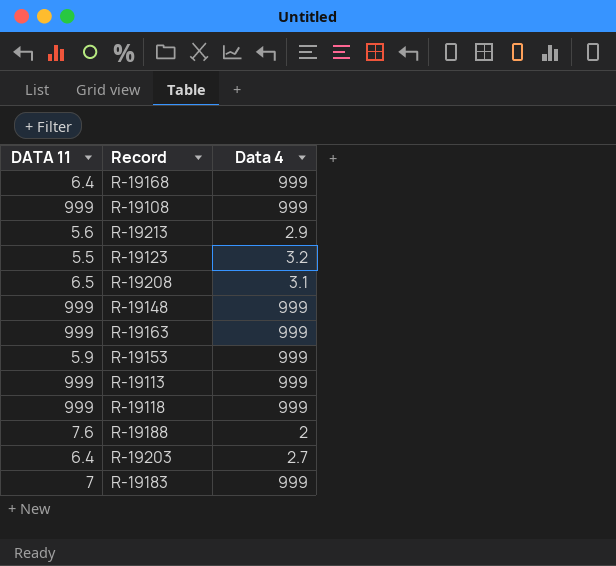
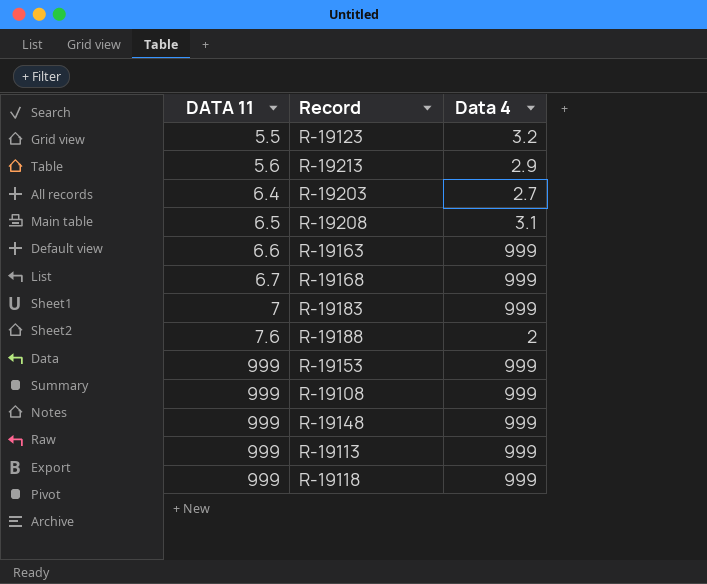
row order: none -> DATA 11 ascending
R-19163 | DATA 11: 999 -> 6.6
R-19168 | DATA 11: 6.4 -> 6.7
R-19153 | DATA 11: 5.9 -> 999

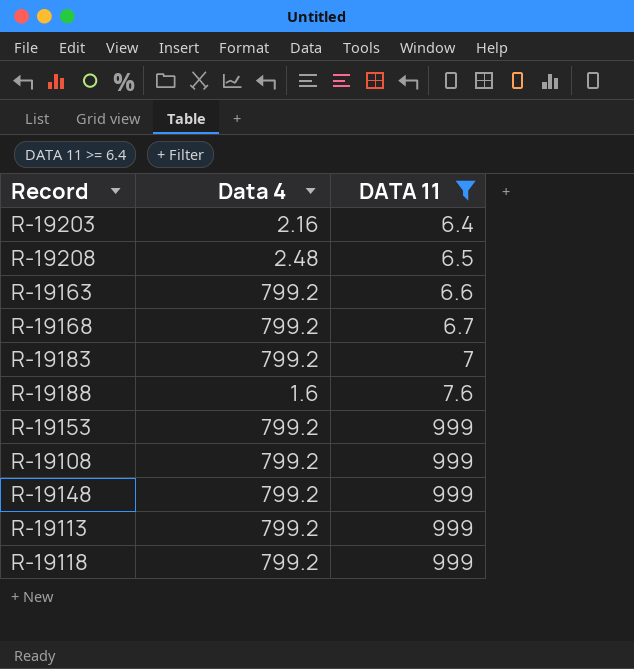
filter: none -> DATA 11 >= 6.4
column DATA 11 | position: 1 -> 3
R-19203 | Data 4: 2.7 -> 2.16
R-19208 | Data 4: 3.1 -> 2.48
R-19163 | Data 4: 999 -> 799.2
R-19168 | Data 4: 999 -> 799.2
R-19183 | Data 4: 999 -> 799.2
R-19188 | Data 4: 2 -> 1.6
R-19153 | Data 4: 999 -> 799.2
R-19108 | Data 4: 999 -> 799.2
R-19148 | Data 4: 999 -> 799.2
R-19113 | Data 4: 999 -> 799.2
R-19118 | Data 4: 999 -> 799.2

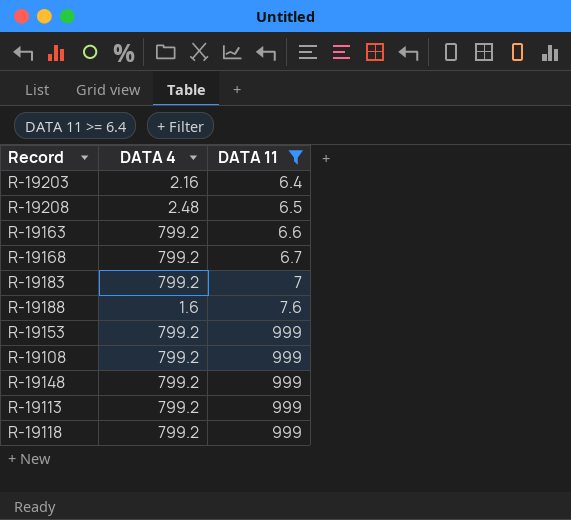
column name: Data 4 -> DATA 4

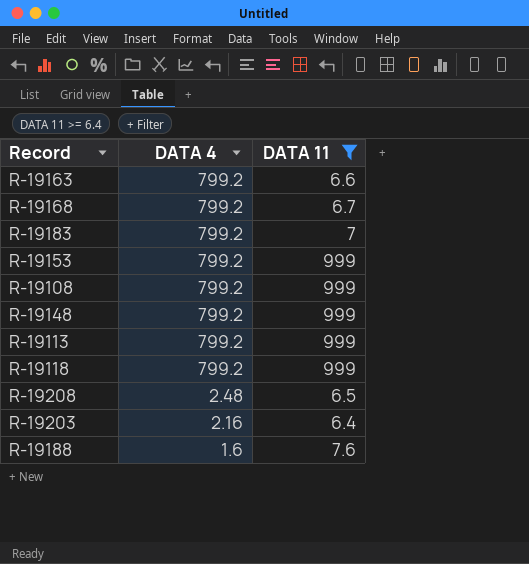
row order: DATA 11 ascending -> DATA 4 descending

